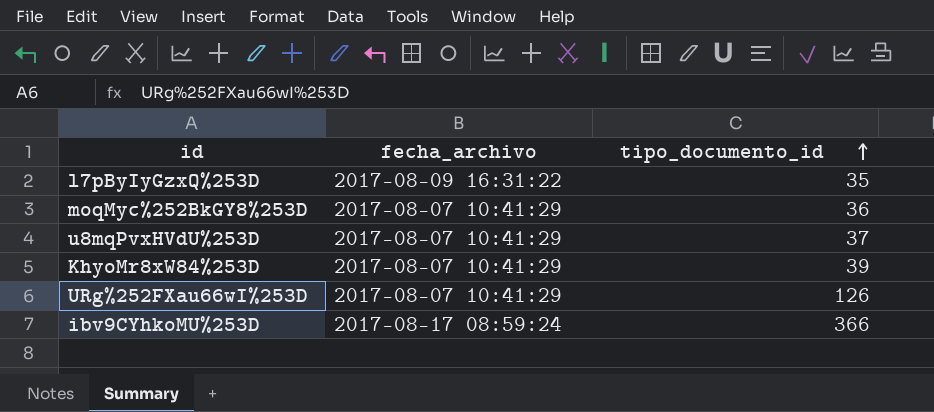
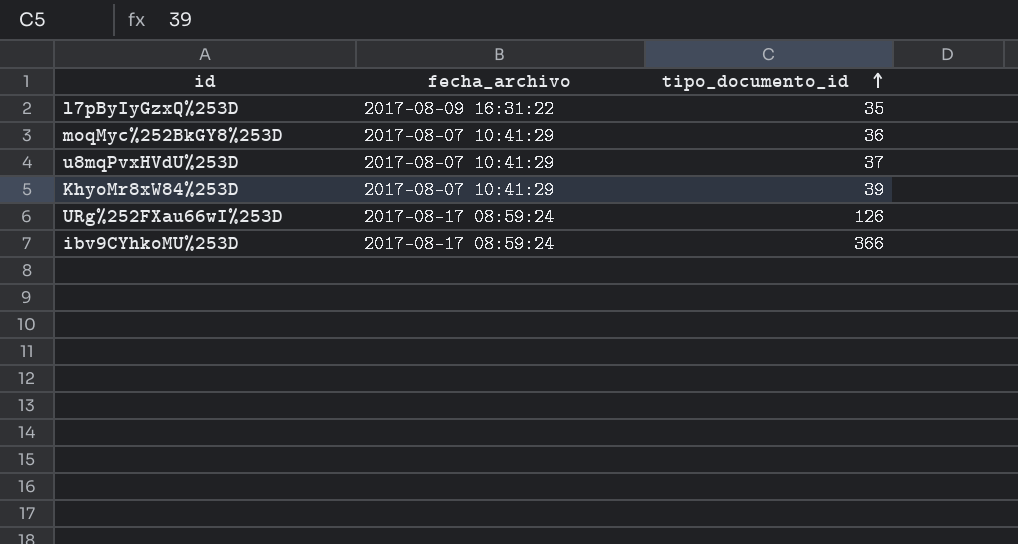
URg%252FXau66wI%253D | fecha_archivo: 2017-08-07 10:41:29 -> 2017-08-17 08:59:24

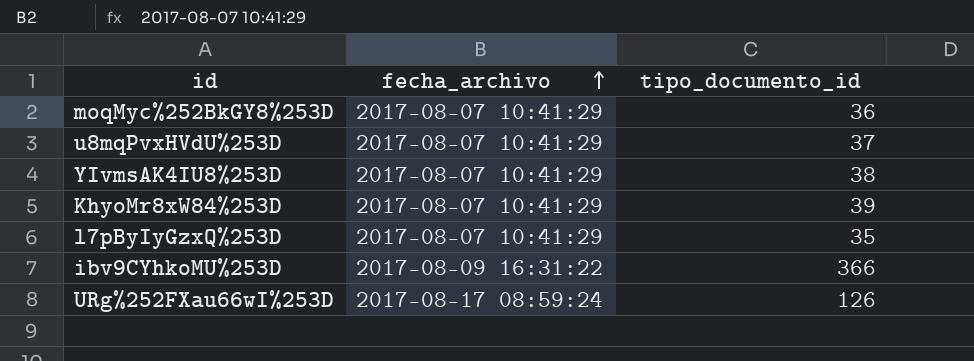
row order: tipo_documento_id ascending -> fecha_archivo ascending
row YIvmsAK4IU8%253D: none -> 2017-08-07 10:41:29 | 38
l7pByIyGzxQ%253D | fecha_archivo: 2017-08-09 16:31:22 -> 2017-08-07 10:41:29
ibv9CYhkoMU%253D | fecha_archivo: 2017-08-17 08:59:24 -> 2017-08-09 16:31:22

